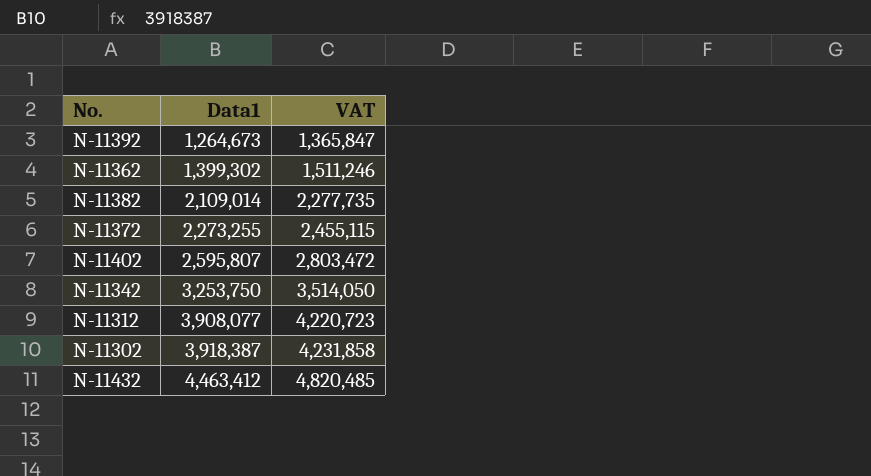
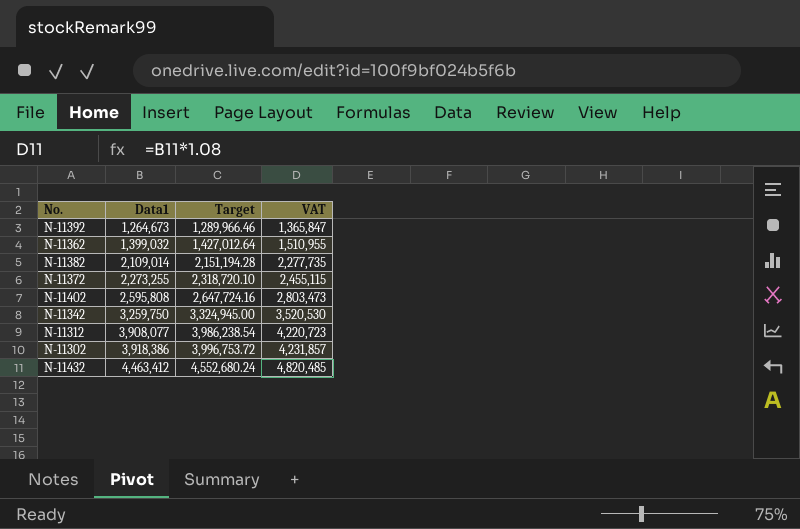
column Target | formula: none -> [Data1] * 1.02
N-11362 | Data1: 1,399,302 -> 1,399,032
N-11362 | VAT: 1,511,246 -> 1,510,955
N-11402 | Data1: 2,595,807 -> 2,595,808
N-11402 | VAT: 2,803,472 -> 2,803,473
N-11342 | Data1: 3,253,750 -> 3,259,750
N-11342 | VAT: 3,514,050 -> 3,520,530
N-11302 | Data1: 3,918,387 -> 3,918,386
N-11302 | VAT: 4,231,858 -> 4,231,857

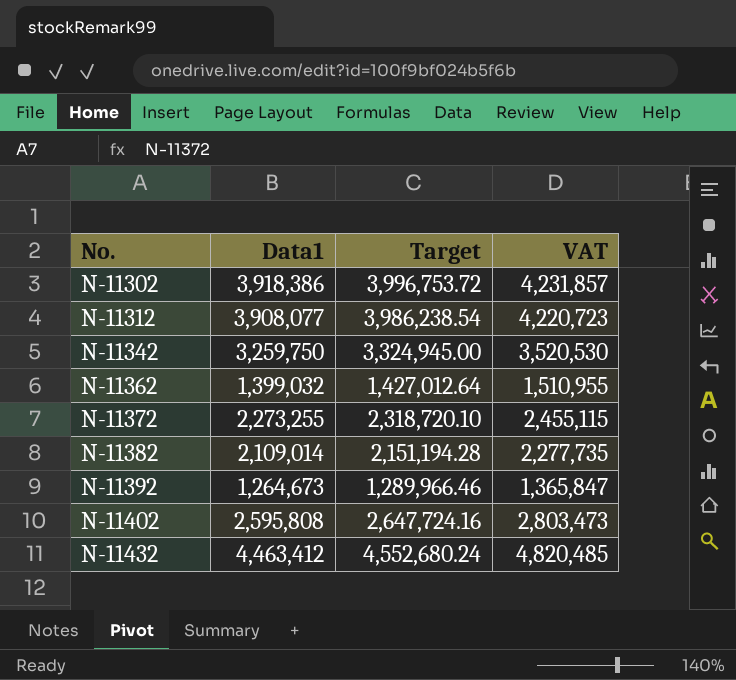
row order: Data1 ascending -> No. ascending

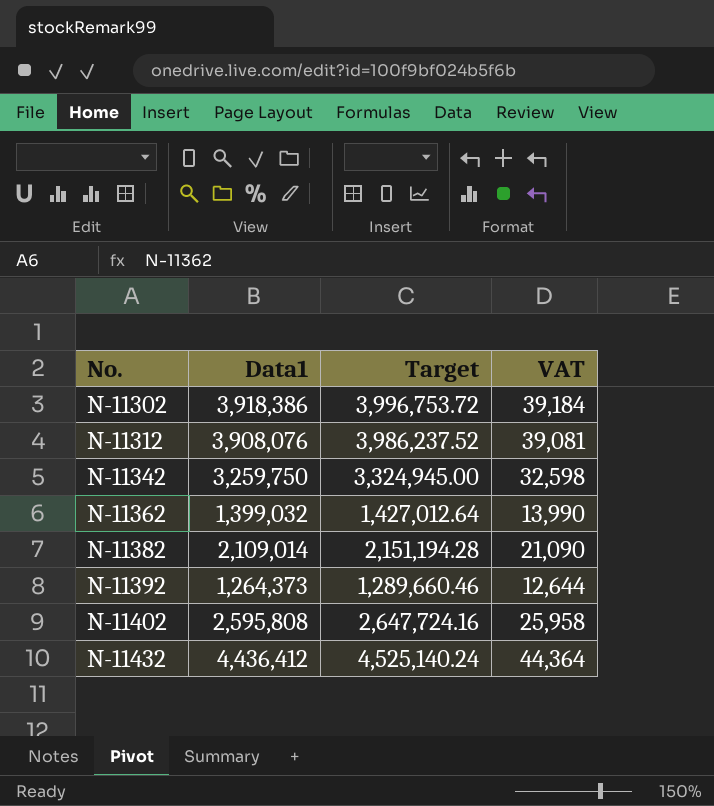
column VAT | formula: [Data1] * 1.08 -> [Data1] * 0.01
row N-11372: 2,273,255 | 2,318,720.10 | 2,455,115 -> none
N-11312 | Data1: 3,908,077 -> 3,908,076
N-11312 | Target: 3,986,238.54 -> 3,986,237.52
N-11392 | Data1: 1,264,673 -> 1,264,373
N-11392 | Target: 1,289,966.46 -> 1,289,660.46
N-11432 | Data1: 4,463,412 -> 4,436,412
N-11432 | Target: 4,552,680.24 -> 4,525,140.24

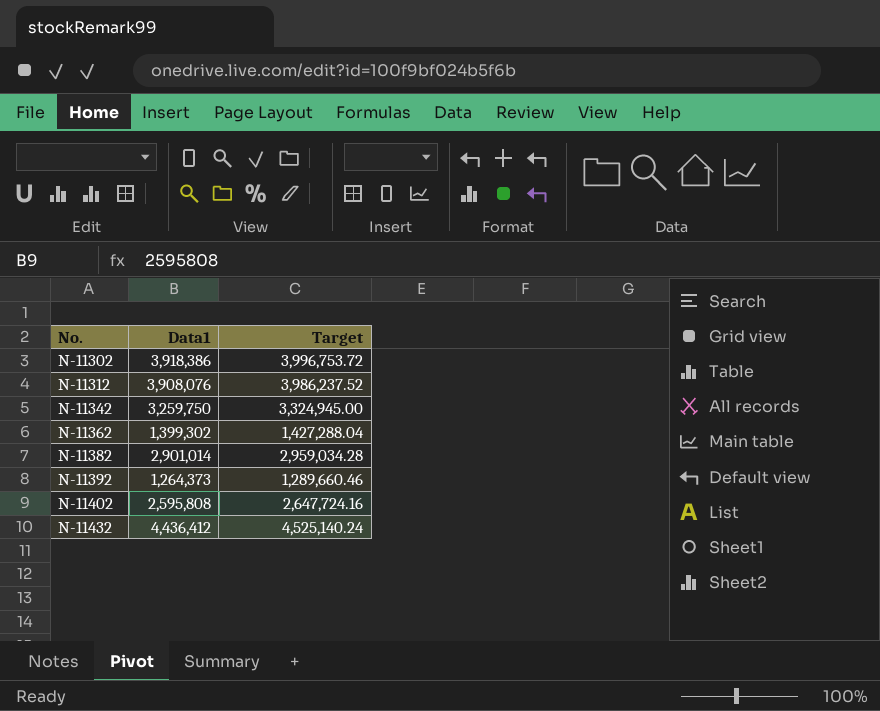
column VAT | formula: [Data1] * 0.01 -> none
N-11362 | Data1: 1,399,032 -> 1,399,302
N-11362 | Target: 1,427,012.64 -> 1,427,288.04
N-11382 | Data1: 2,109,014 -> 2,901,014
N-11382 | Target: 2,151,194.28 -> 2,959,034.28

